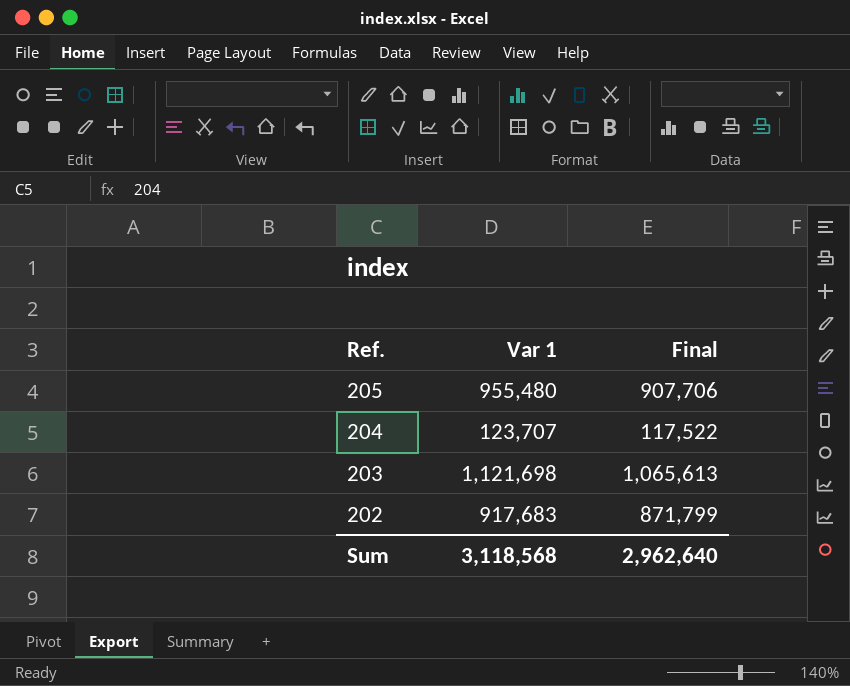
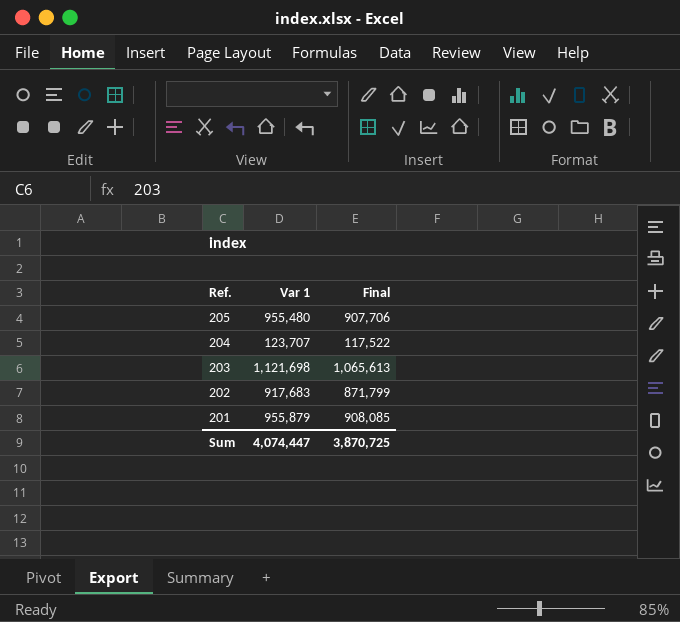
row 201: none -> 955,879 | 908,085
Sum | Var 1: 3,118,568 -> 4,074,447
Sum | Final: 2,962,640 -> 3,870,725

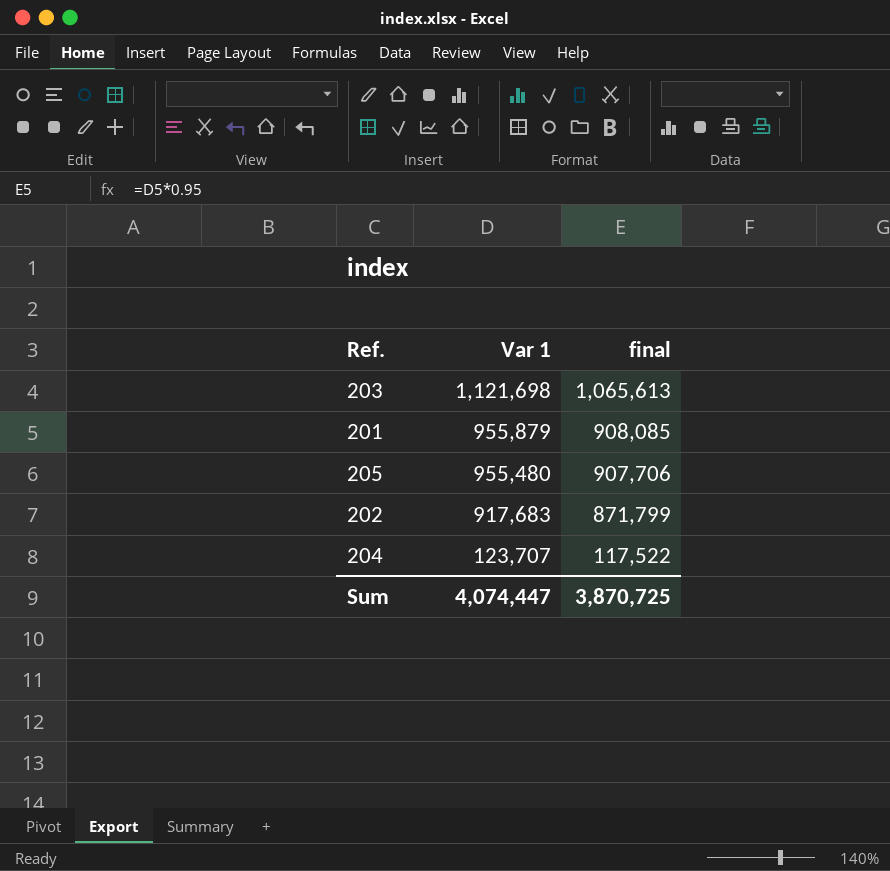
row order: Ref. descending -> Var 1 descending
column name: Final -> final

